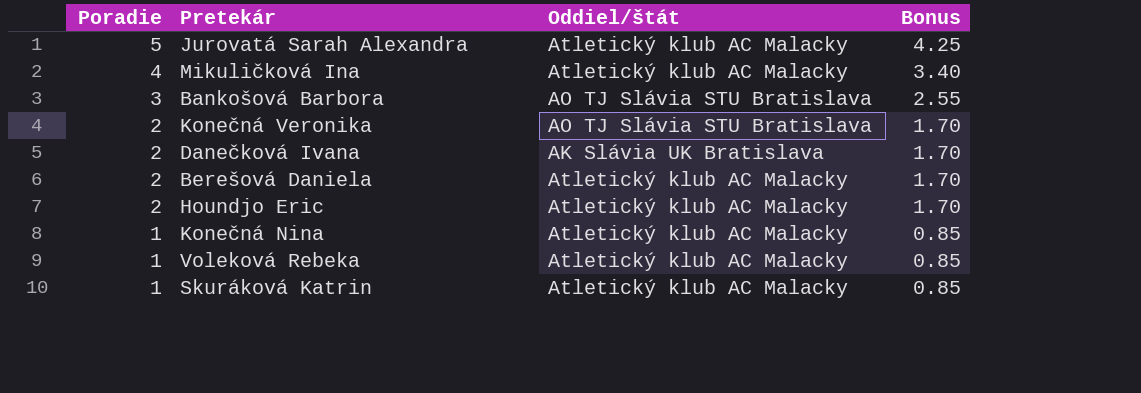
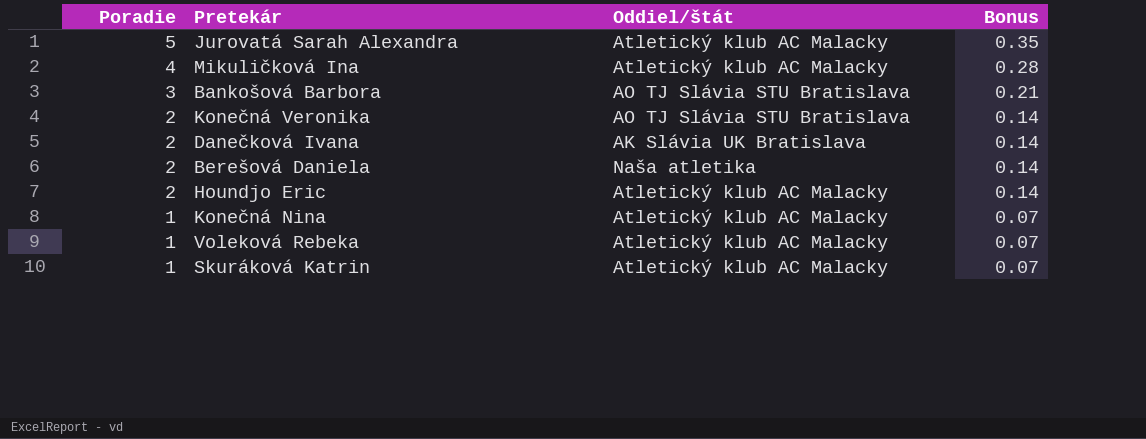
column Bonus | formula: [Poradie] * 0.85 -> [Poradie] * 0.07
Berešová Daniela | Oddiel/štát: Atletický klub AC Malacky -> Naša atletika

